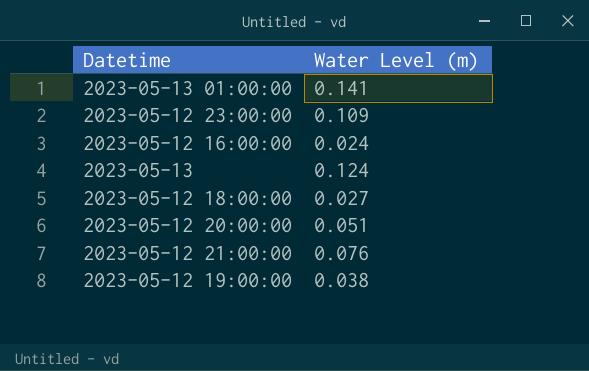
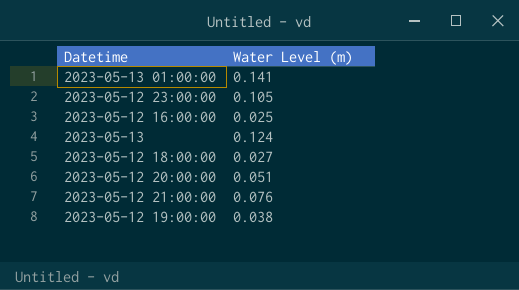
2023-05-12 23:00:00 | Water Level (m): 0.109 -> 0.105
2023-05-12 16:00:00 | Water Level (m): 0.024 -> 0.025

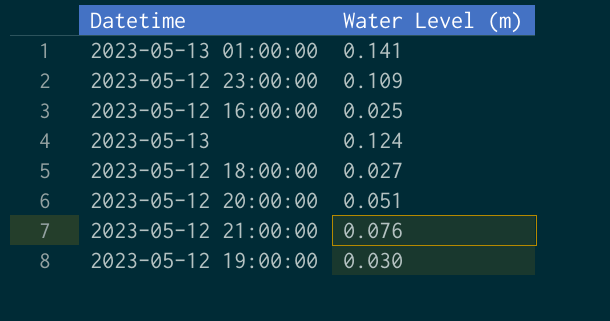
2023-05-12 23:00:00 | Water Level (m): 0.105 -> 0.109
2023-05-12 19:00:00 | Water Level (m): 0.038 -> 0.030

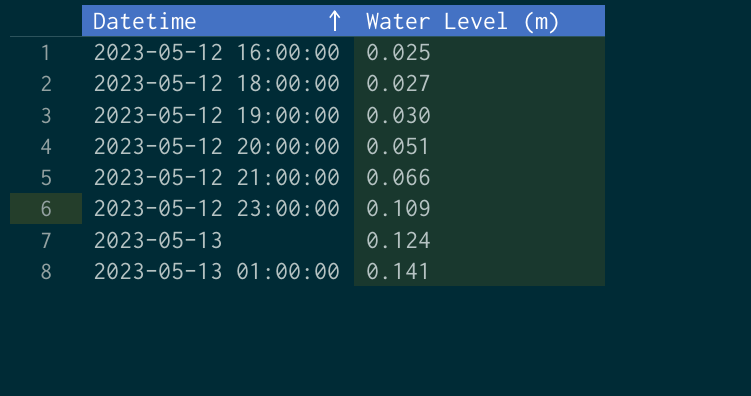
row order: none -> Datetime ascending
2023-05-12 21:00:00 | Water Level (m): 0.076 -> 0.066

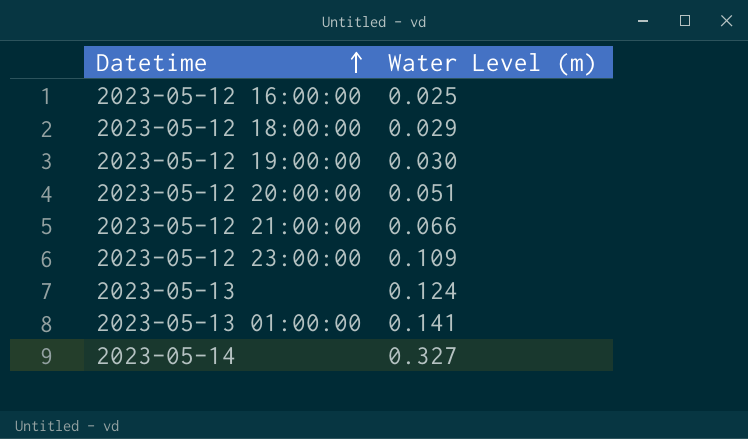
2023-05-12 18:00:00 | Water Level (m): 0.027 -> 0.029
row 2023-05-14: none -> 0.327

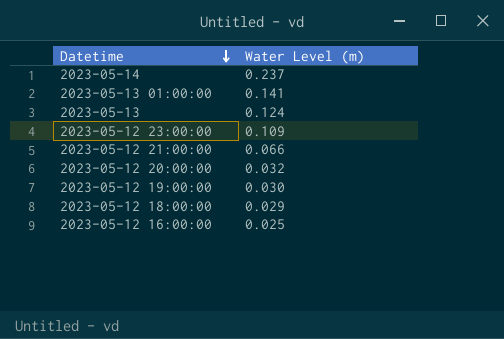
row order: Datetime ascending -> Datetime descending
2023-05-14 | Water Level (m): 0.327 -> 0.237
2023-05-12 20:00:00 | Water Level (m): 0.051 -> 0.032

